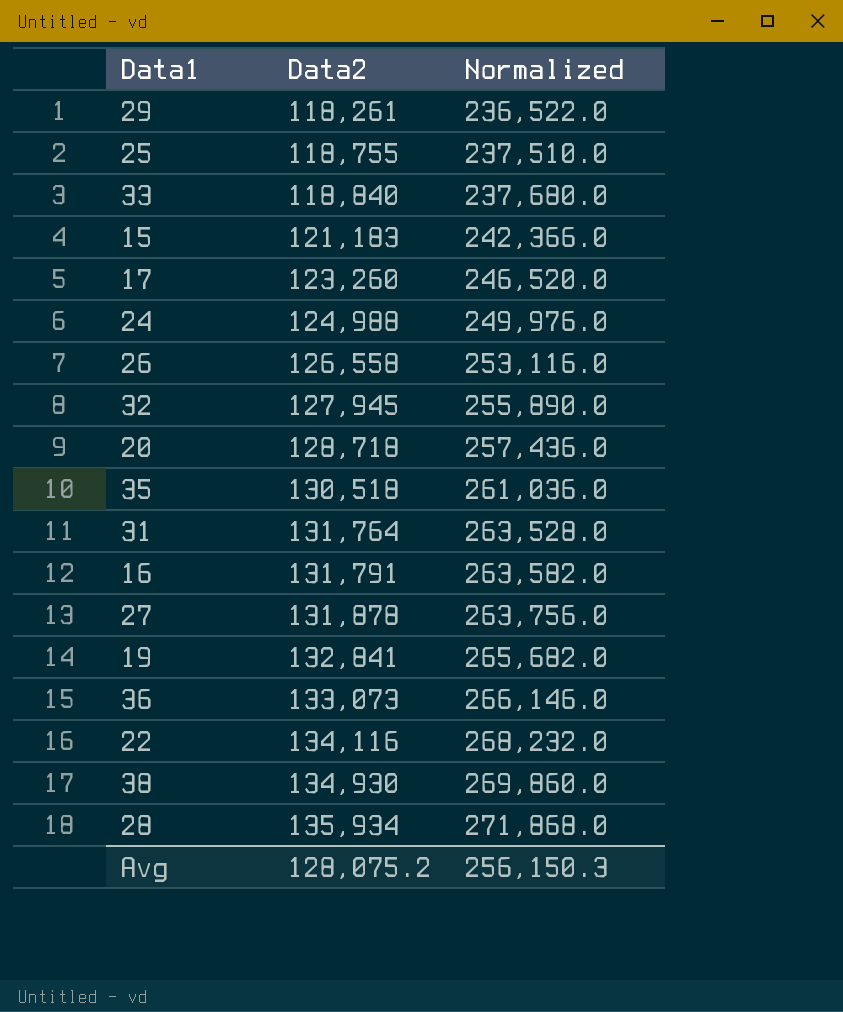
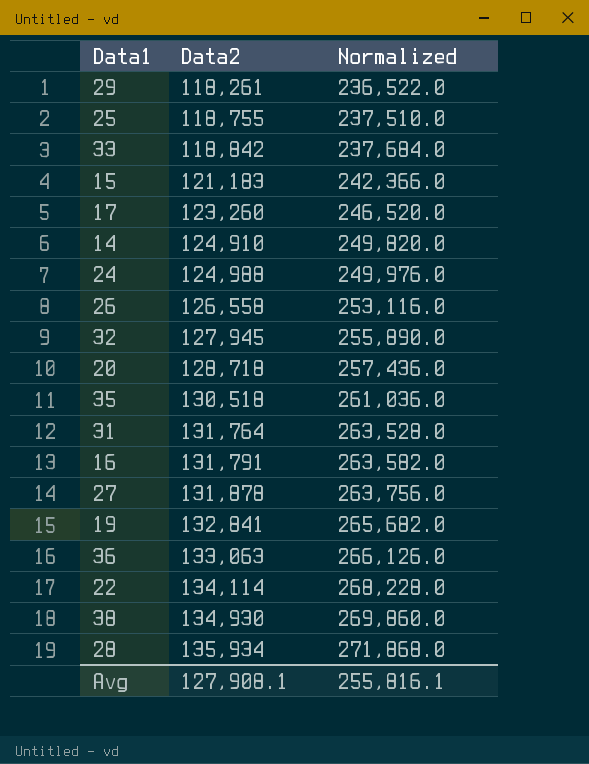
33 | Data2: 118,840 -> 118,842
33 | Normalized: 237,680.0 -> 237,684.0
row 14: none -> 124,910 | 249,820.0
36 | Data2: 133,073 -> 133,063
36 | Normalized: 266,146.0 -> 266,126.0
22 | Data2: 134,116 -> 134,114
22 | Normalized: 268,232.0 -> 268,228.0
Avg | Data2: 128,075.2 -> 127,908.1
Avg | Normalized: 256,150.3 -> 255,816.1

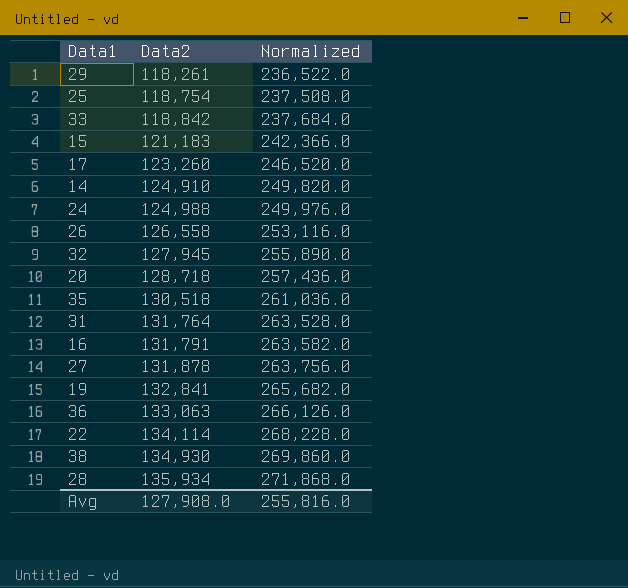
25 | Data2: 118,755 -> 118,754
25 | Normalized: 237,510.0 -> 237,508.0
Avg | Data2: 127,908.1 -> 127,908.0
Avg | Normalized: 255,816.1 -> 255,816.0

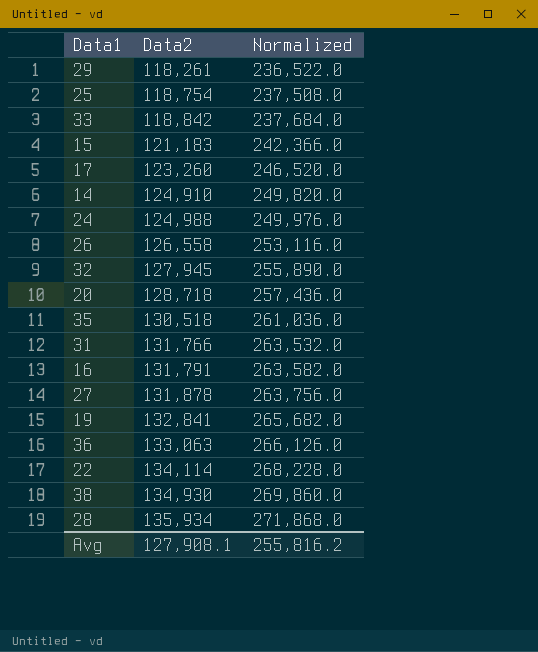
31 | Data2: 131,764 -> 131,766
31 | Normalized: 263,528.0 -> 263,532.0
Avg | Data2: 127,908.0 -> 127,908.1
Avg | Normalized: 255,816.0 -> 255,816.2

